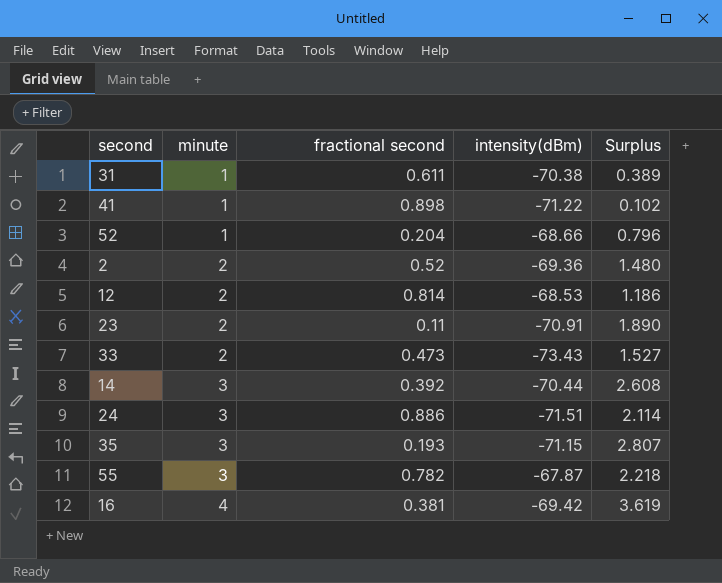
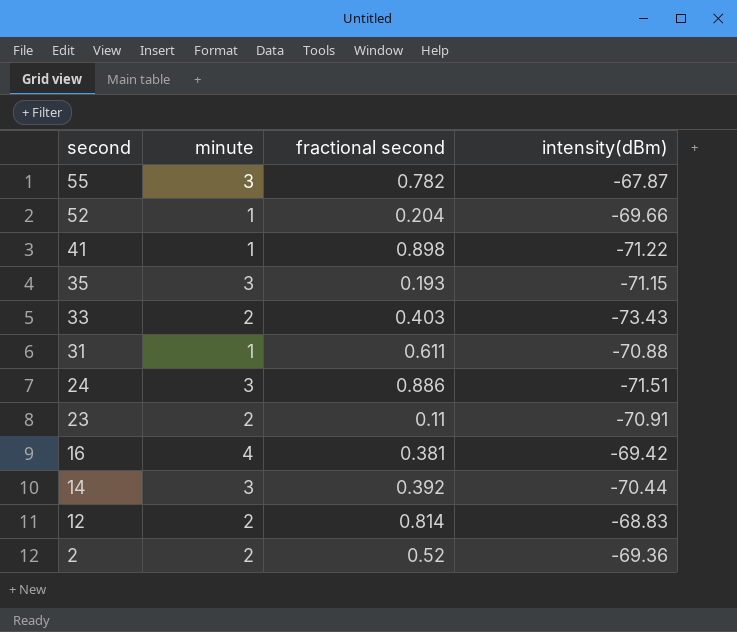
row order: minute ascending -> second descending
column Surplus | formula: [minute] - [fractional second] -> none
52 | intensity(dBm): -68.66 -> -69.66
33 | fractional second: 0.473 -> 0.403
31 | intensity(dBm): -70.38 -> -70.88
12 | intensity(dBm): -68.53 -> -68.83

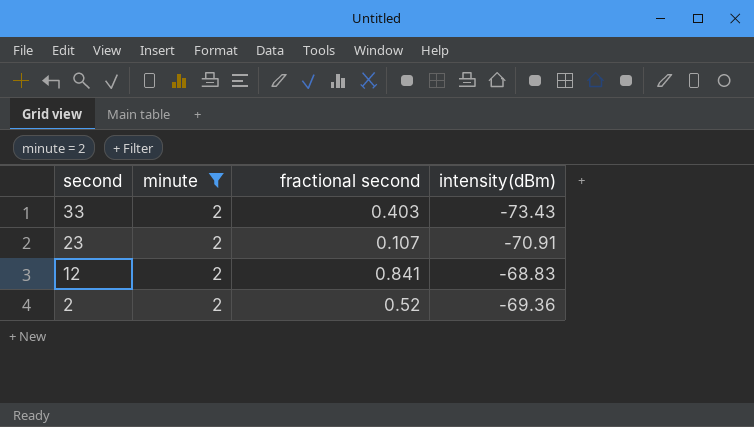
filter: none -> minute = 2
23 | fractional second: 0.11 -> 0.107
12 | fractional second: 0.814 -> 0.841

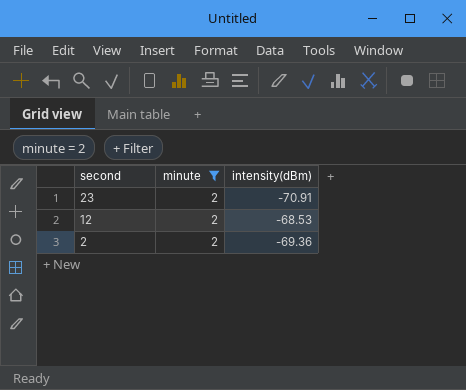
column fractional second | position: 3 -> none
row 33: 2 | 0.403 | -73.43 -> none
12 | intensity(dBm): -68.83 -> -68.53

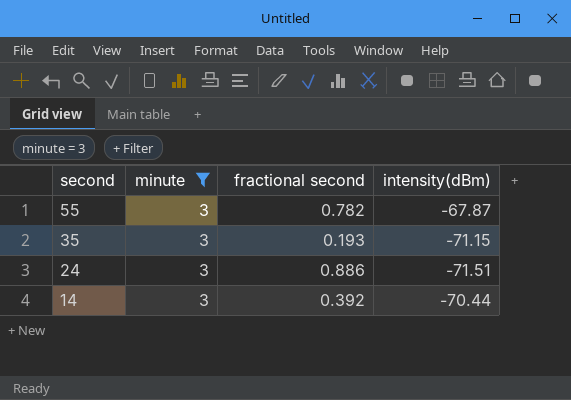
filter: minute = 2 -> minute = 3
column fractional second | position: none -> 3

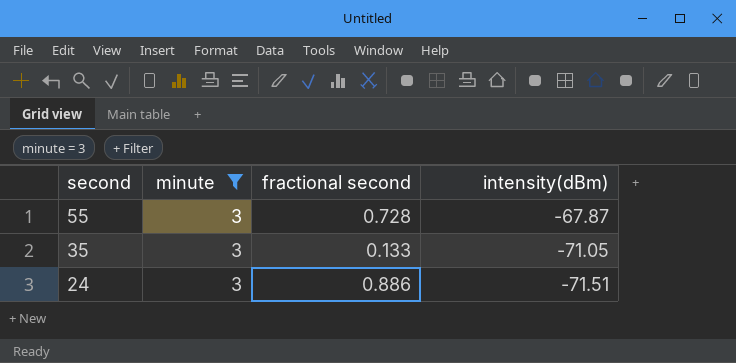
row 14: 3 | 0.392 | -70.44 -> none
55 | fractional second: 0.782 -> 0.728
35 | fractional second: 0.193 -> 0.133
35 | intensity(dBm): -71.15 -> -71.05

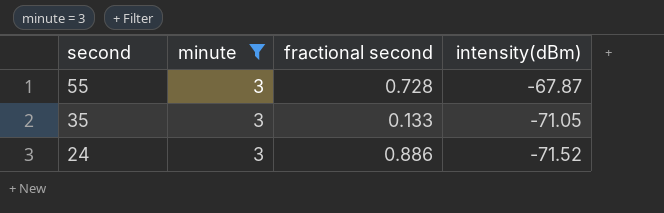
24 | intensity(dBm): -71.51 -> -71.52

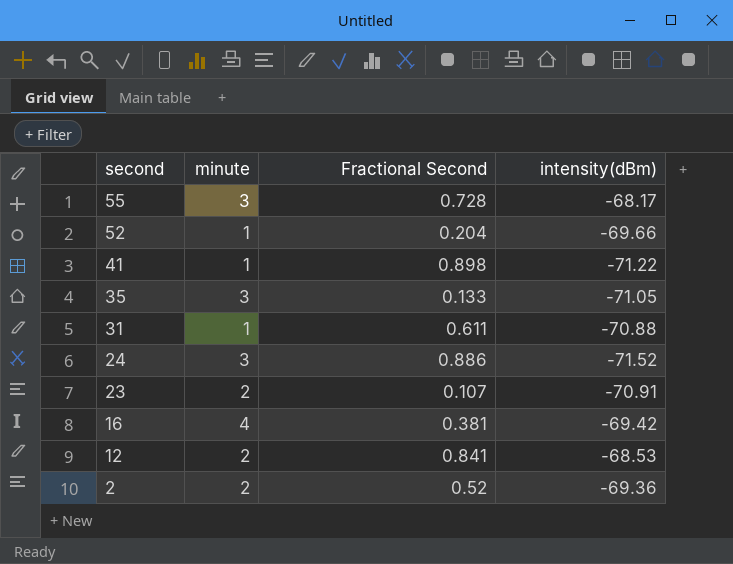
filter: minute = 3 -> none
column name: fractional second -> Fractional Second
55 | intensity(dBm): -67.87 -> -68.17

